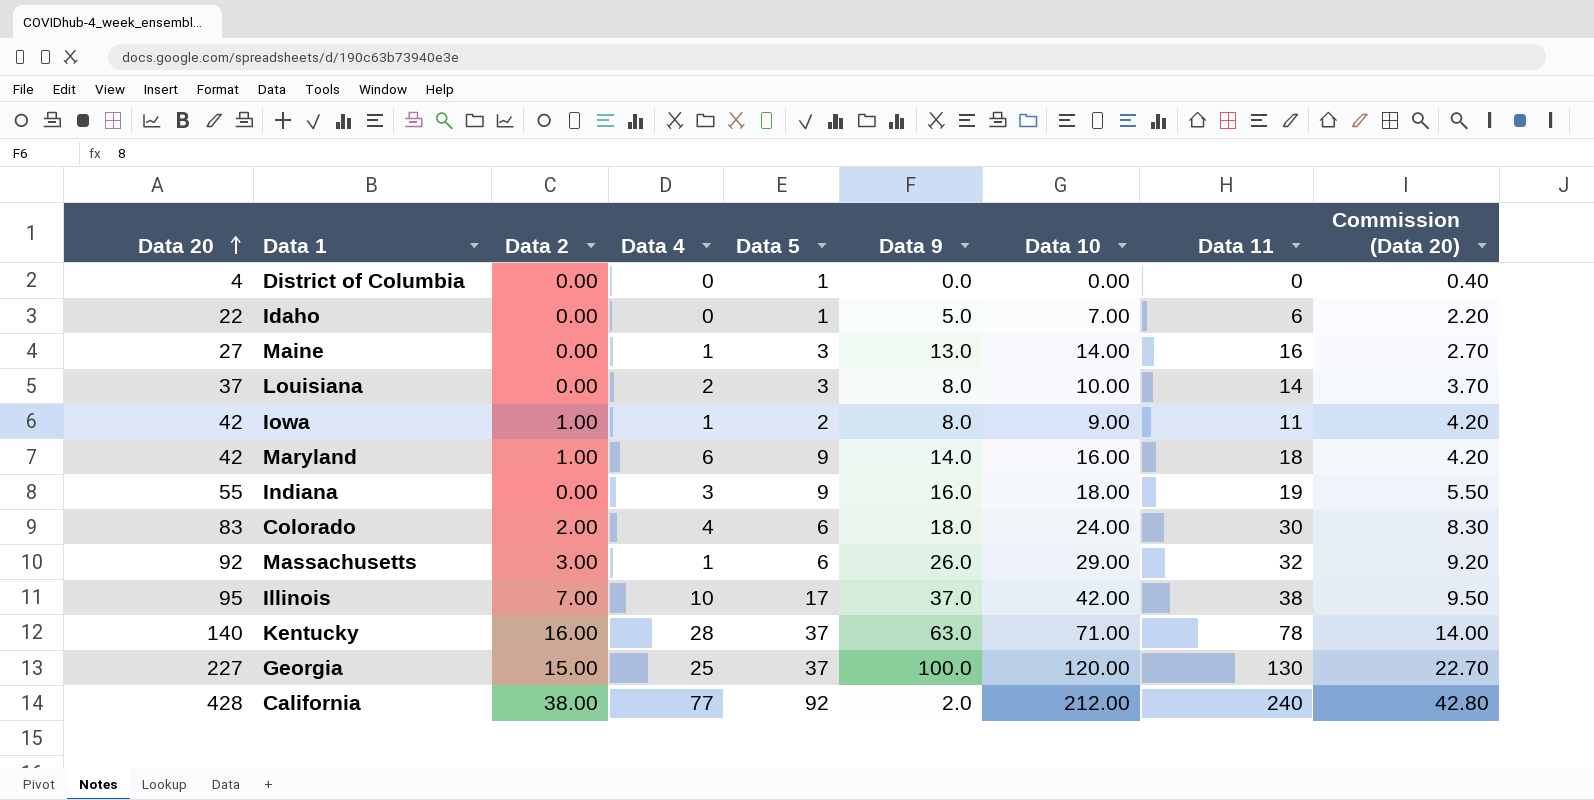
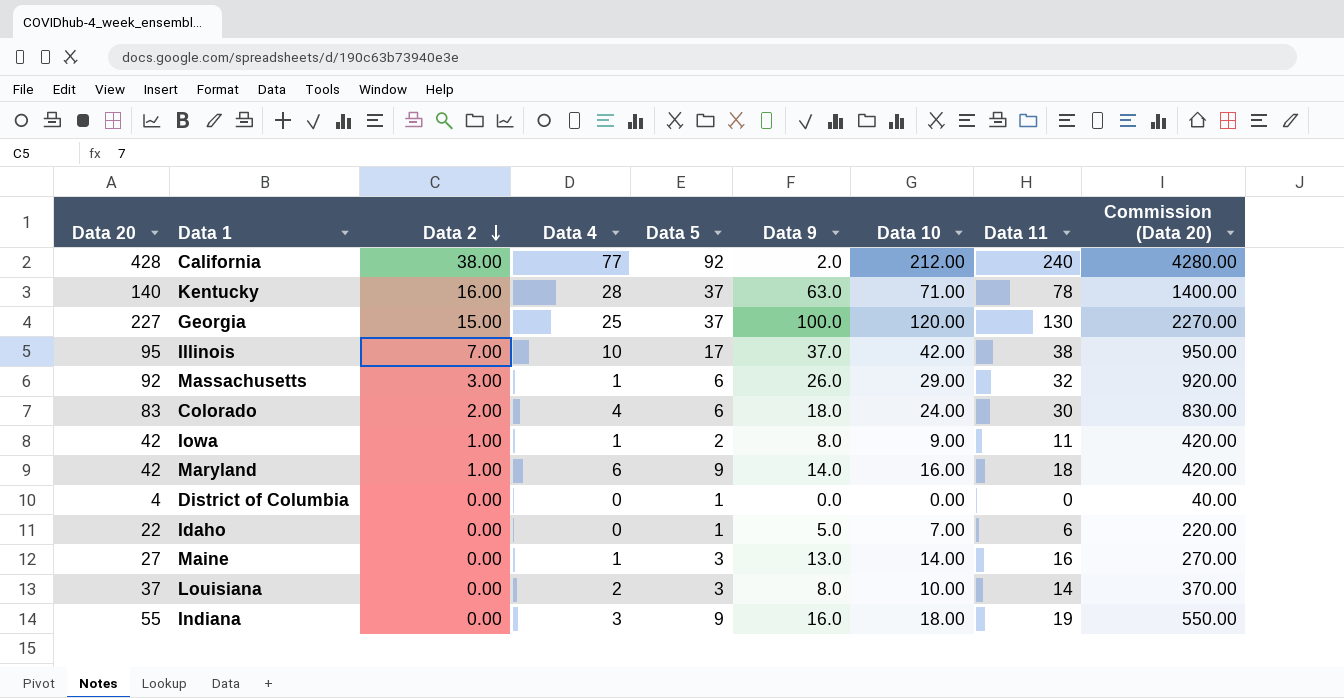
row order: Data 20 ascending -> Data 2 descending
column Commission (Data 20) | formula: [Data 20] * 0.1 -> [Data 20] * 10

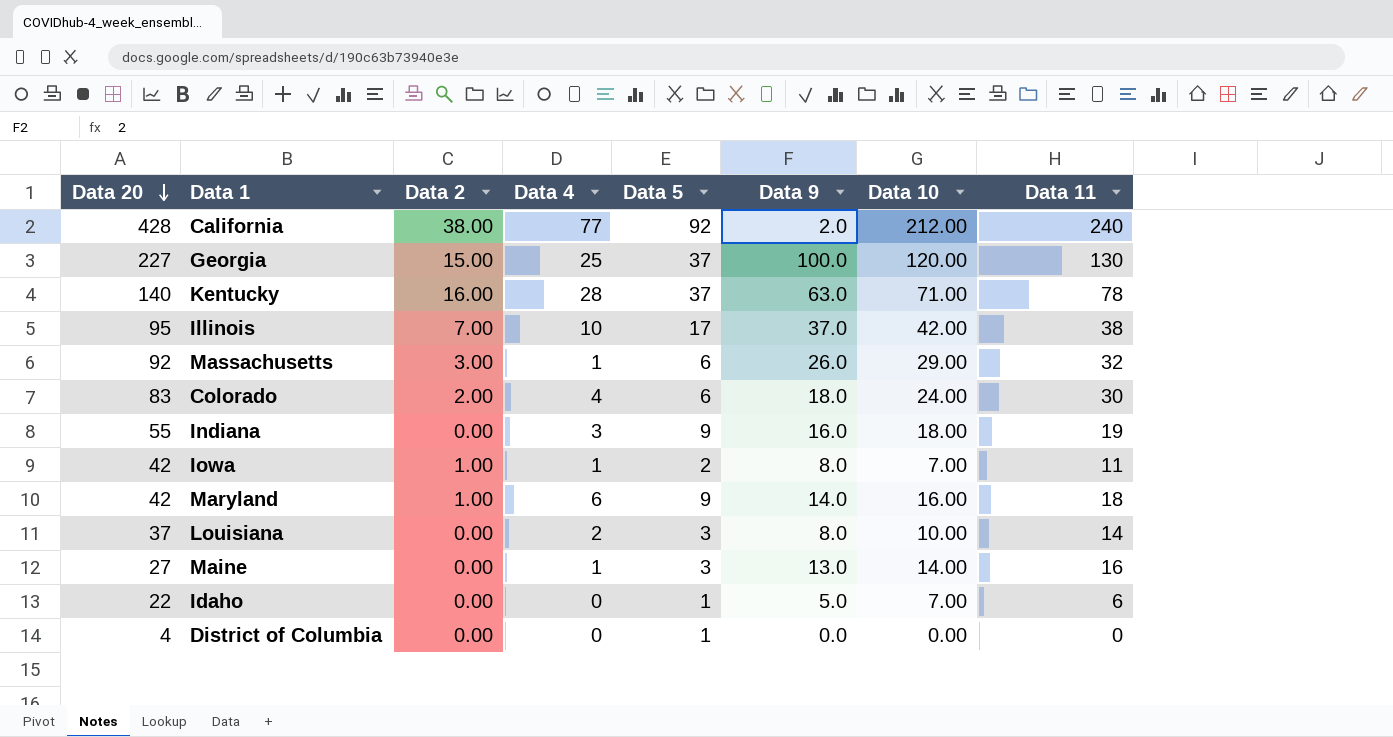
row order: Data 2 descending -> Data 20 descending
column Commission (Data 20) | formula: [Data 20] * 10 -> none
Iowa | Data 10: 9.00 -> 7.00

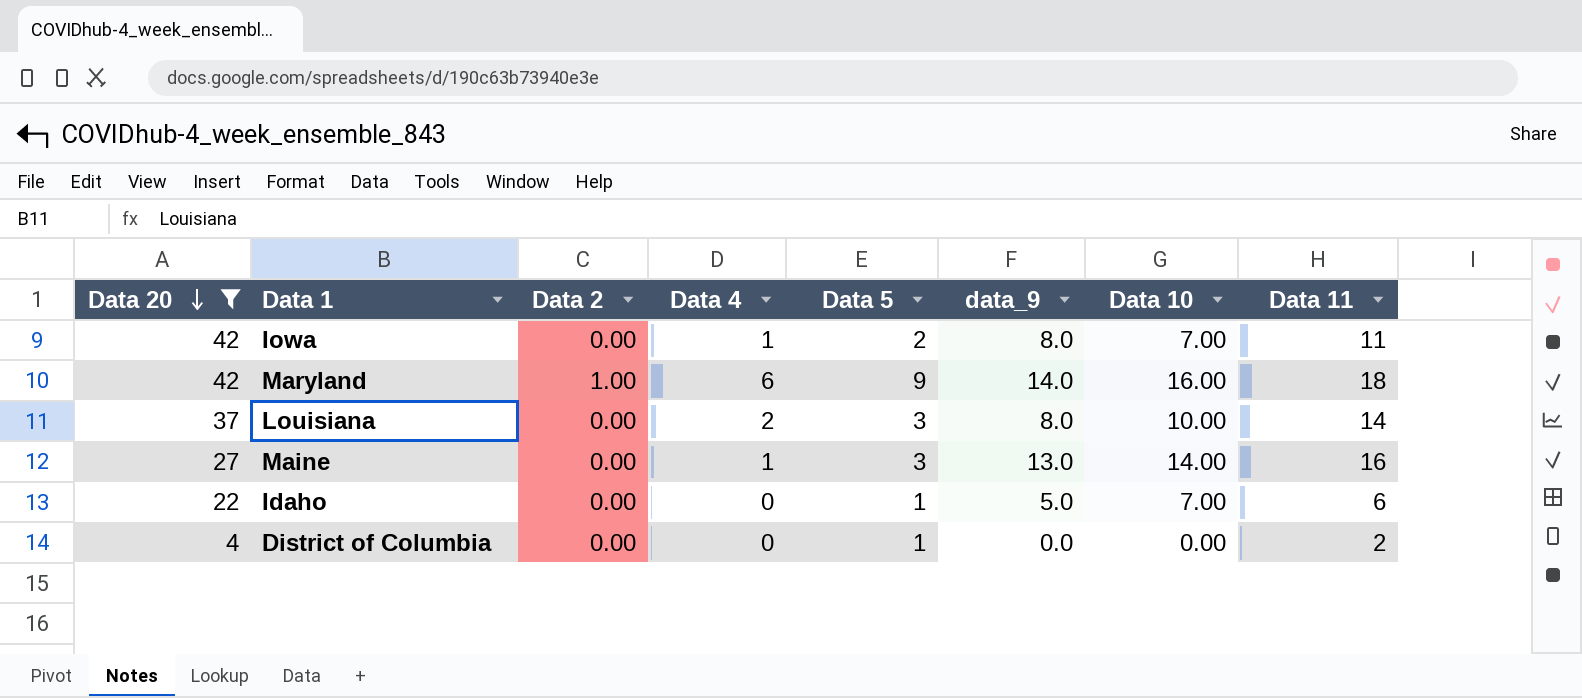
filter: none -> Data 20 <= 42
column name: Data 9 -> data_9
Iowa | Data 2: 1.00 -> 0.00
District of Columbia | Data 11: 0 -> 2

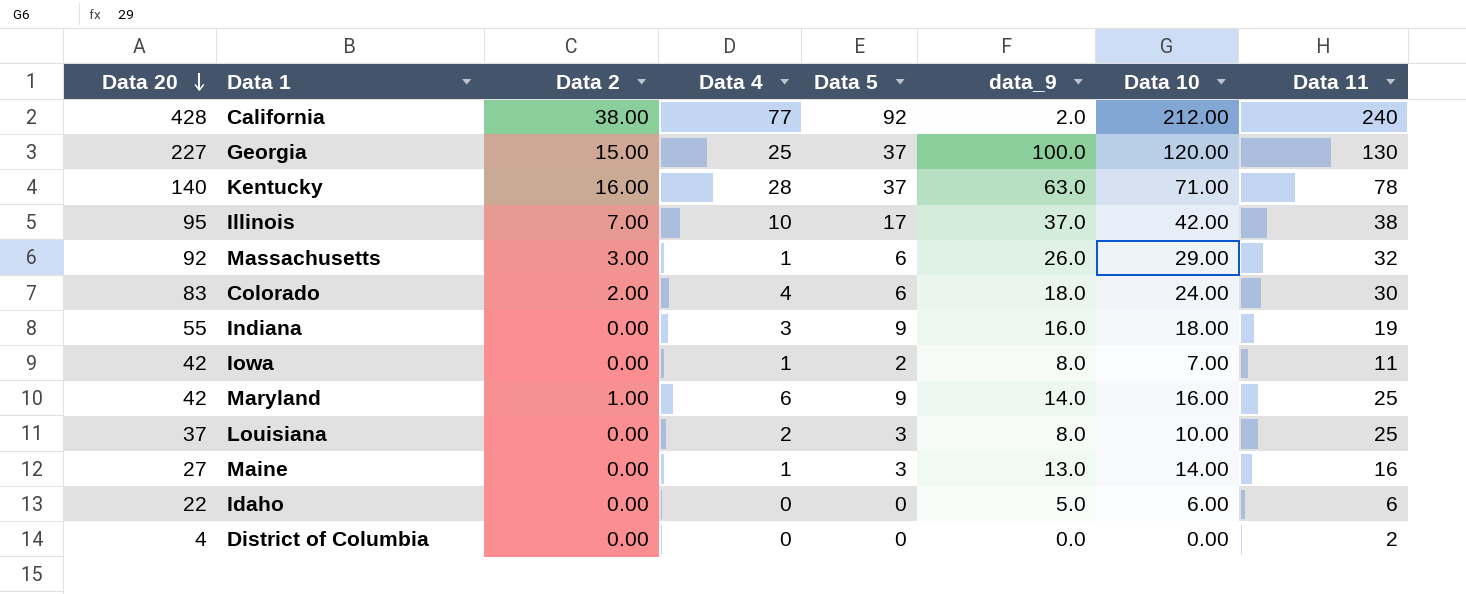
filter: Data 20 <= 42 -> none
Maryland | Data 11: 18 -> 25
Louisiana | Data 11: 14 -> 25
Idaho | Data 5: 1 -> 0
Idaho | Data 10: 7.00 -> 6.00
District of Columbia | Data 5: 1 -> 0

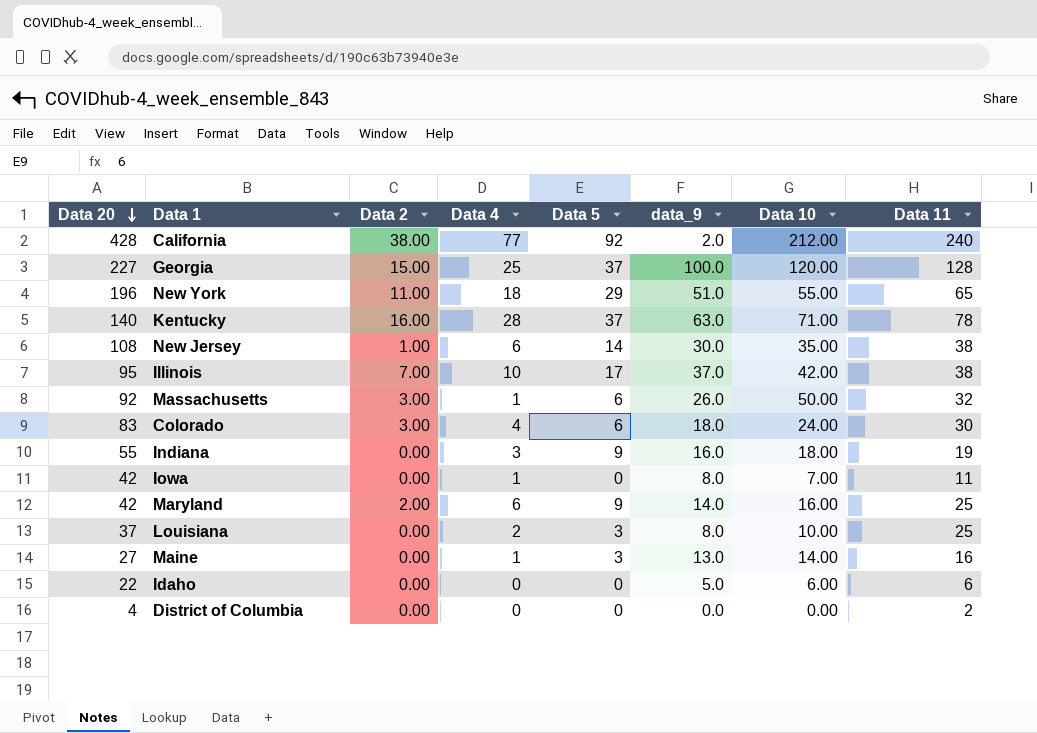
Georgia | Data 11: 130 -> 128
row New York: none -> 196 | 11.00 | 18 | 29 | 51.0 | 55.00 | 65
row New Jersey: none -> 108 | 1.00 | 6 | 14 | 30.0 | 35.00 | 38
Massachusetts | Data 10: 29.00 -> 50.00
Colorado | Data 2: 2.00 -> 3.00
Iowa | Data 5: 2 -> 0
Maryland | Data 2: 1.00 -> 2.00

